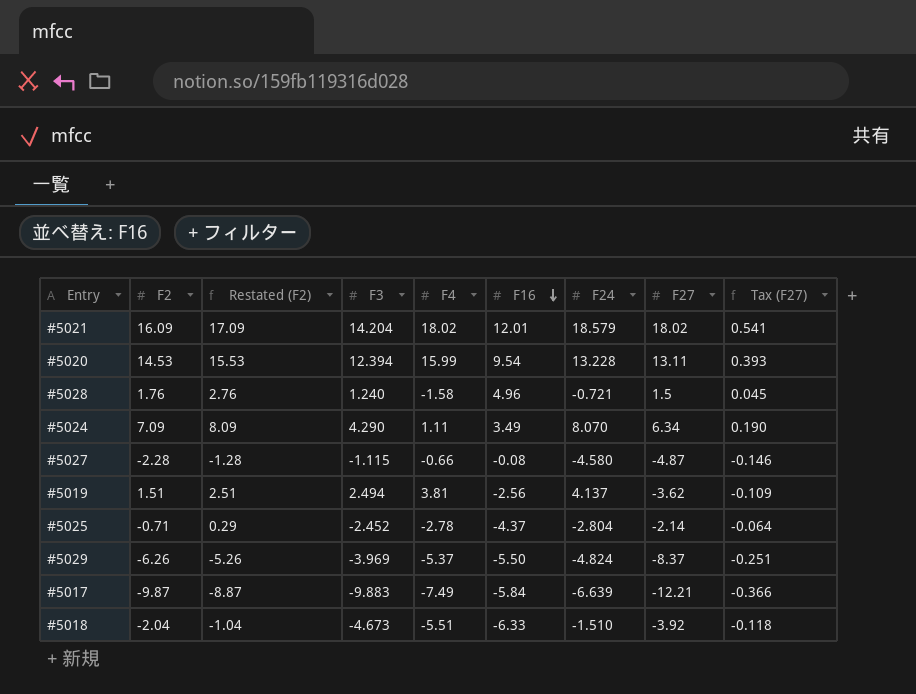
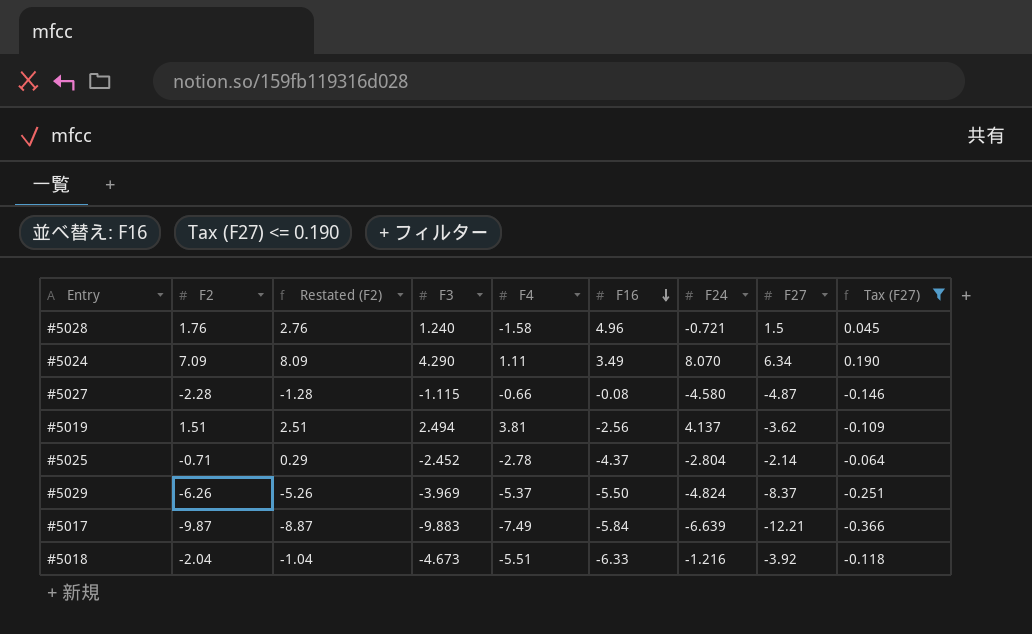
filter: none -> Tax (F27) <= 0.190
#5018 | F24: -1.510 -> -1.216

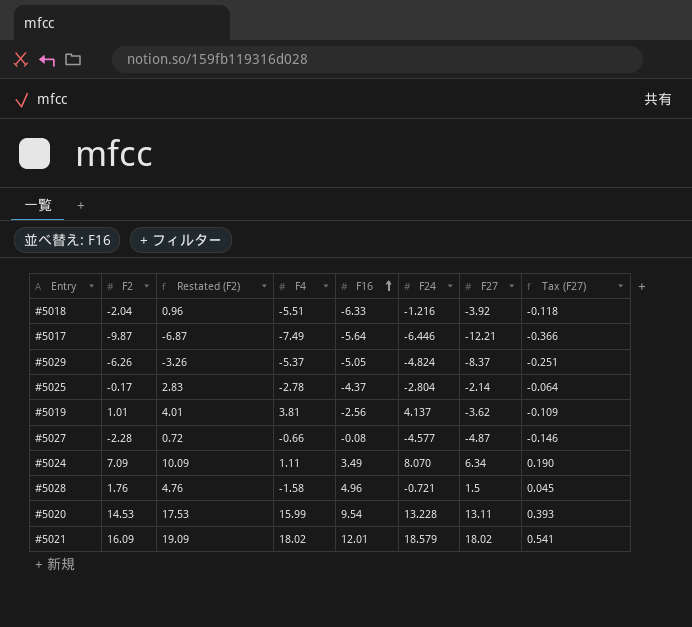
filter: Tax (F27) <= 0.190 -> none
row order: F16 descending -> F16 ascending
column F3 | position: 4 -> none
column Restated (F2) | formula: [F2] + 1 -> [F2] + 3
#5017 | F16: -5.84 -> -5.64
#5017 | F24: -6.639 -> -6.446
#5029 | F16: -5.50 -> -5.05
#5025 | F2: -0.71 -> -0.17
#5019 | F2: 1.51 -> 1.01
#5027 | F24: -4.580 -> -4.577

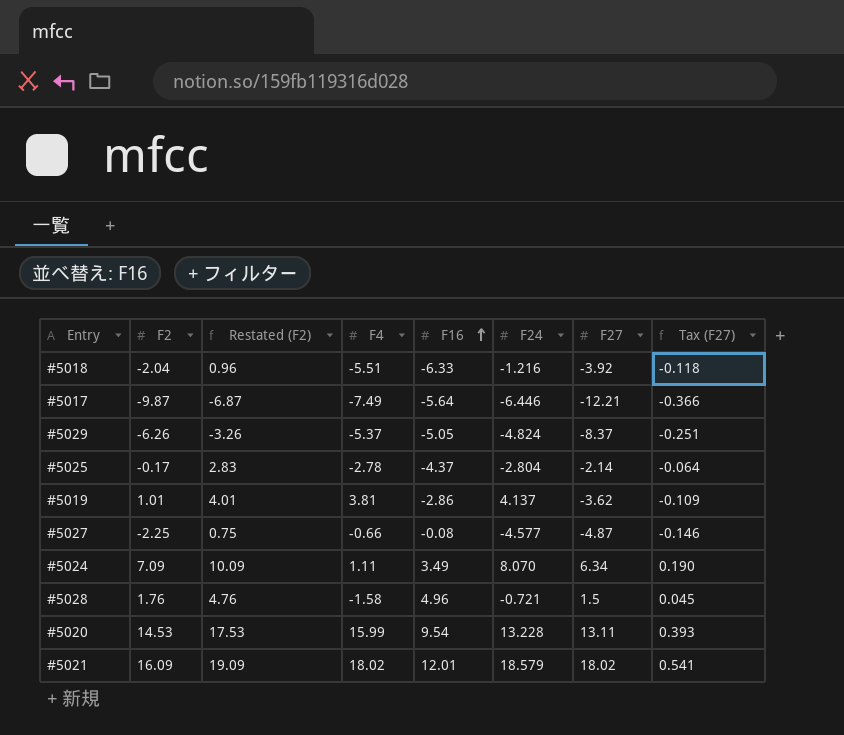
#5019 | F16: -2.56 -> -2.86
#5027 | F2: -2.28 -> -2.25
#5027 | Restated (F2): 0.72 -> 0.75

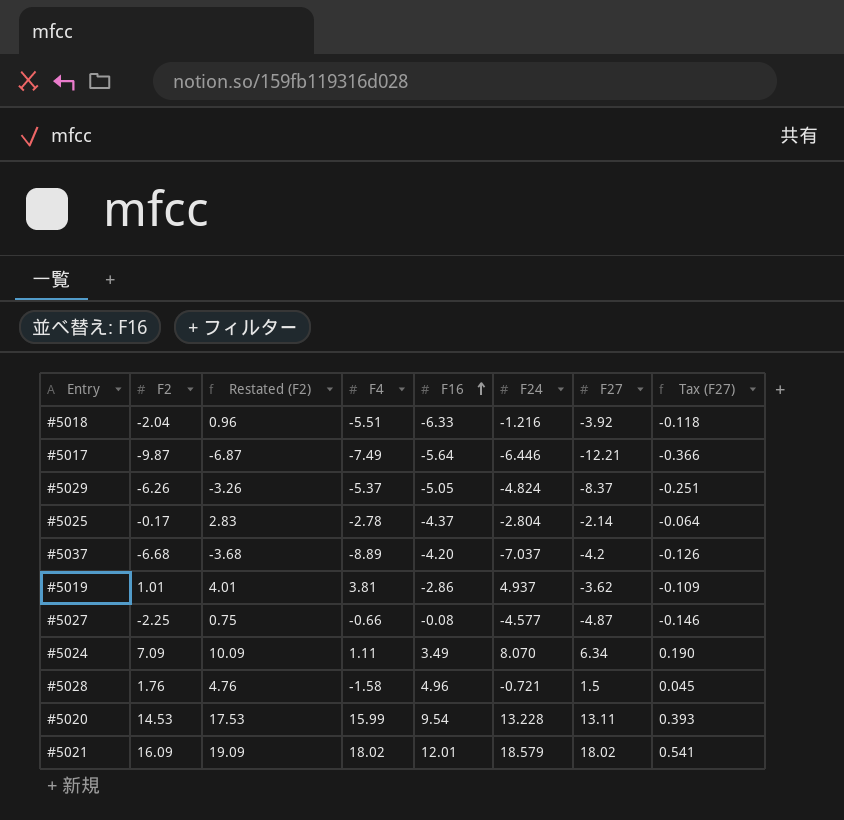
row #5037: none -> -6.68 | -3.68 | -8.89 | -4.20 | -7.037 | -4.2 | -0.126
#5019 | F24: 4.137 -> 4.937

